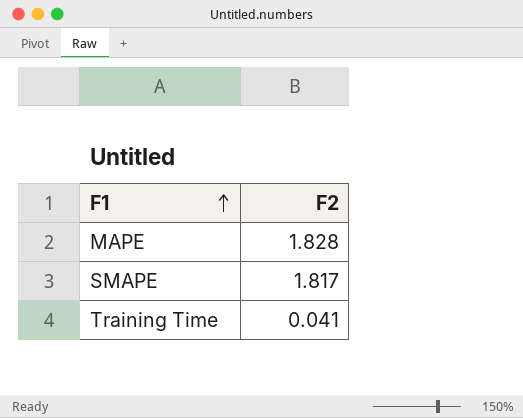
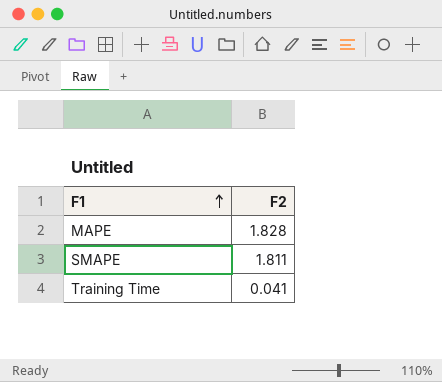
SMAPE | F2: 1.817 -> 1.811

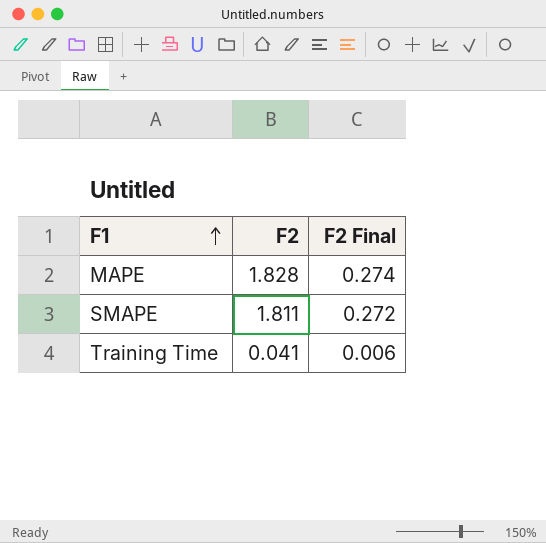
column F2 Final | formula: none -> [F2] * 0.15

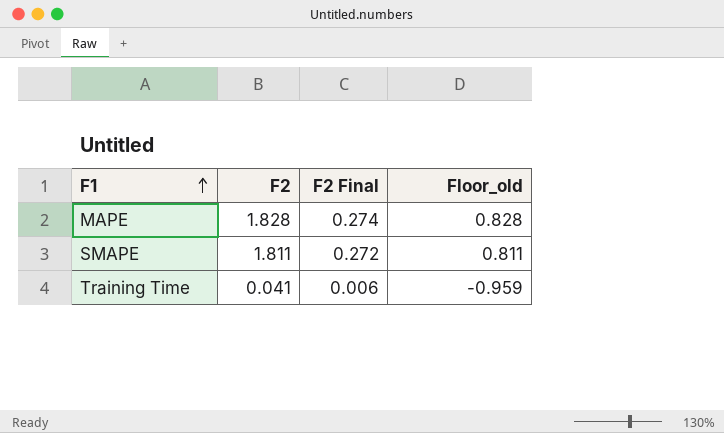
column Floor_old | formula: none -> [F2] - 1

